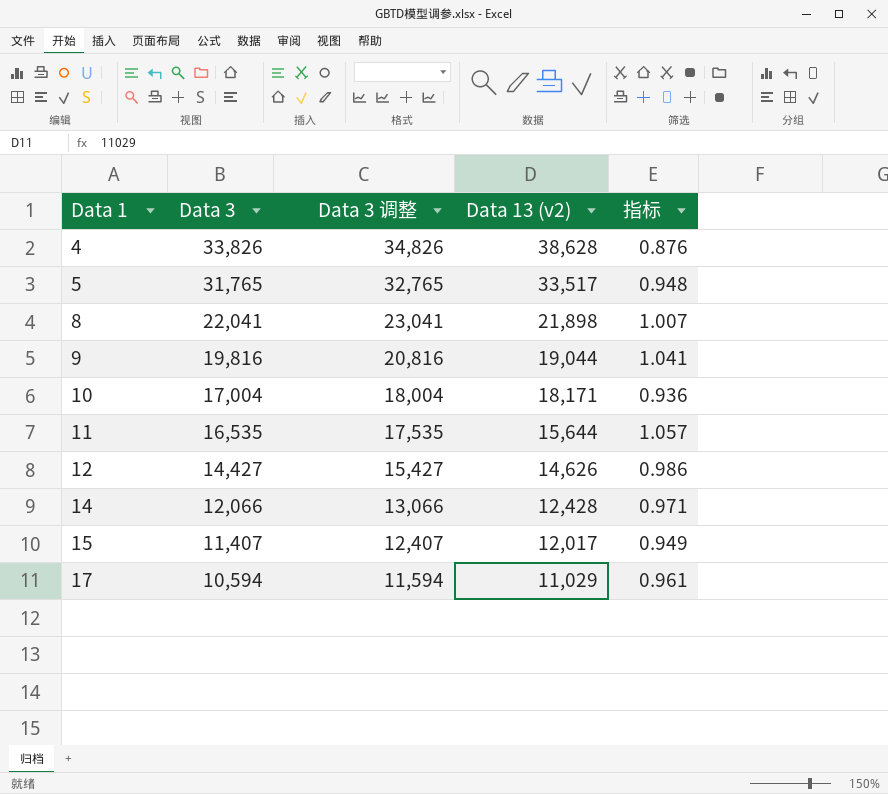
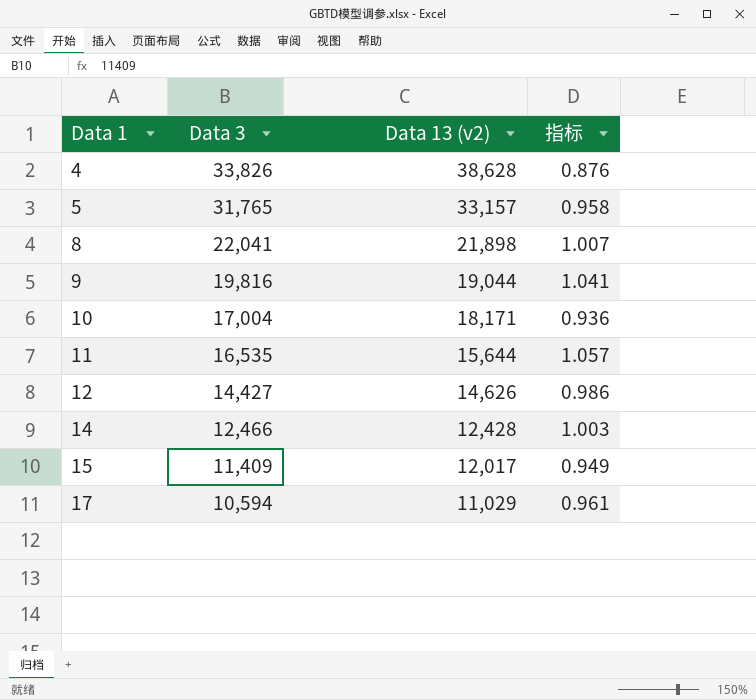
column Data 3 调整 | formula: [Data 3] + 1000 -> none
5 | Data 13 (v2): 33,517 -> 33,157
5 | 指标: 0.948 -> 0.958
14 | Data 3: 12,066 -> 12,466
14 | 指标: 0.971 -> 1.003
15 | Data 3: 11,407 -> 11,409

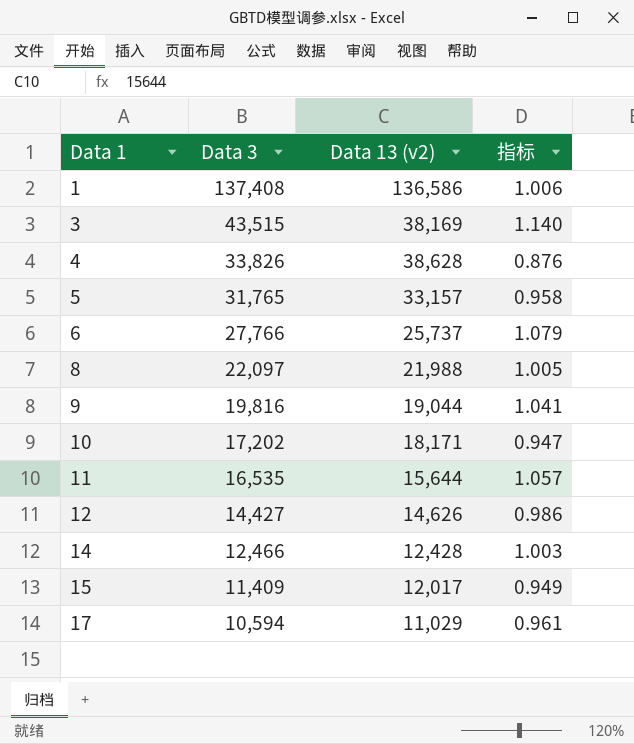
row 1: none -> 137,408 | 136,586 | 1.006
row 3: none -> 43,515 | 38,169 | 1.140
row 6: none -> 27,766 | 25,737 | 1.079
8 | Data 3: 22,041 -> 22,097
8 | Data 13 (v2): 21,898 -> 21,988
8 | 指标: 1.007 -> 1.005
10 | Data 3: 17,004 -> 17,202
10 | 指标: 0.936 -> 0.947

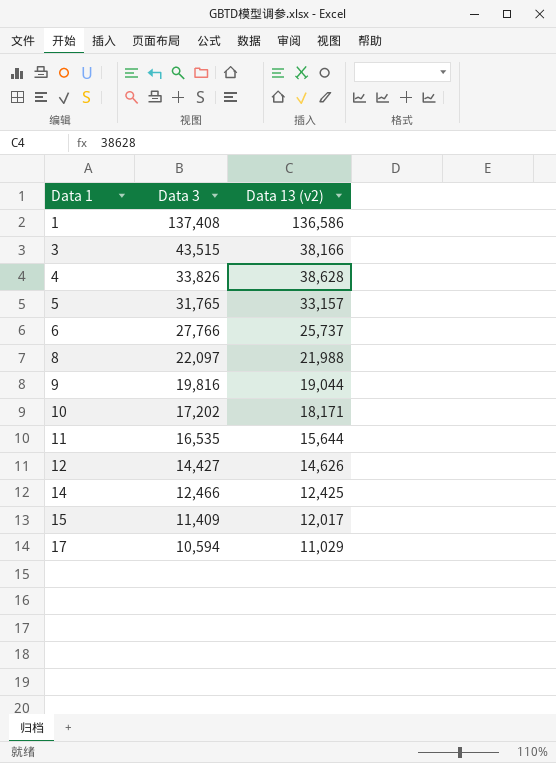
column 指标 | formula: [Data 3] / [Data 13 (v2)] -> none
3 | Data 13 (v2): 38,169 -> 38,166
14 | Data 13 (v2): 12,428 -> 12,425

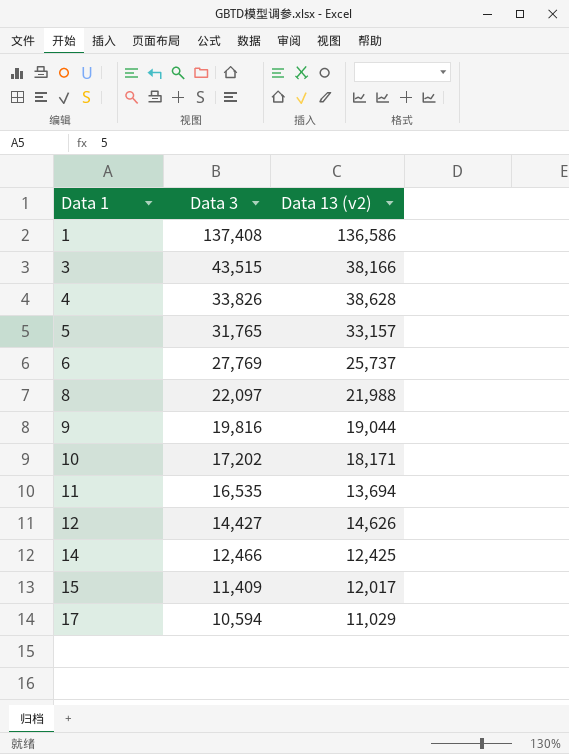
6 | Data 3: 27,766 -> 27,769
11 | Data 13 (v2): 15,644 -> 13,694

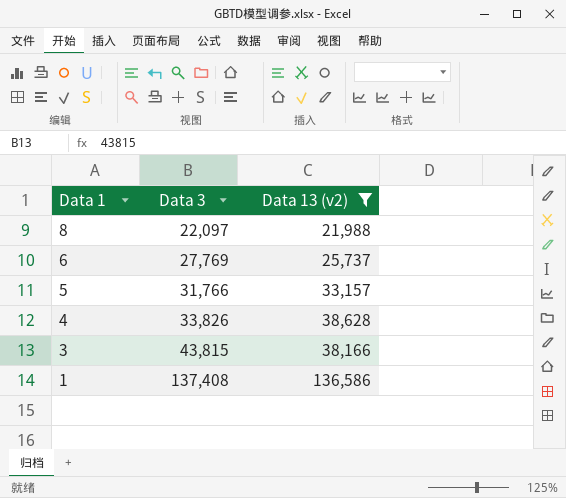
filter: none -> Data 13 (v2) >= 21,988
row order: Data 1 ascending -> Data 1 descending
5 | Data 3: 31,765 -> 31,766
3 | Data 3: 43,515 -> 43,815

